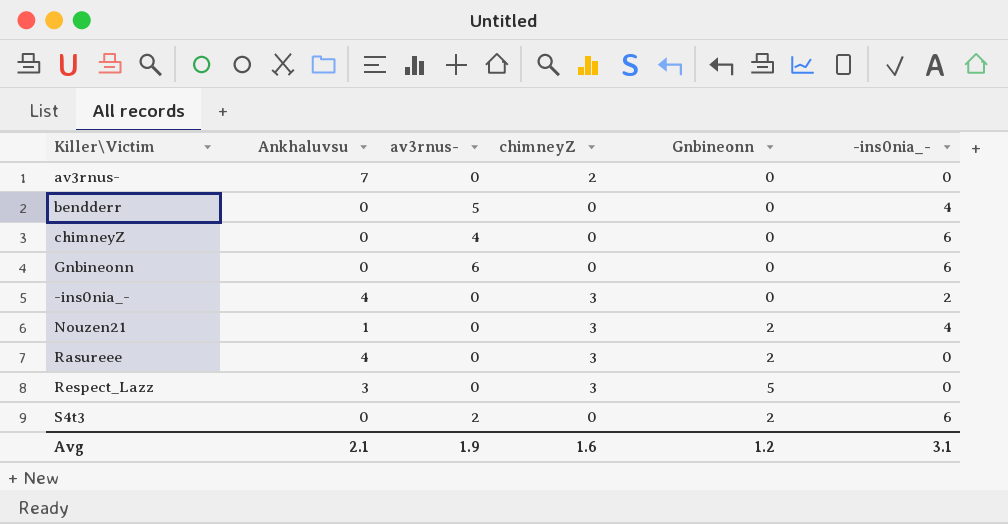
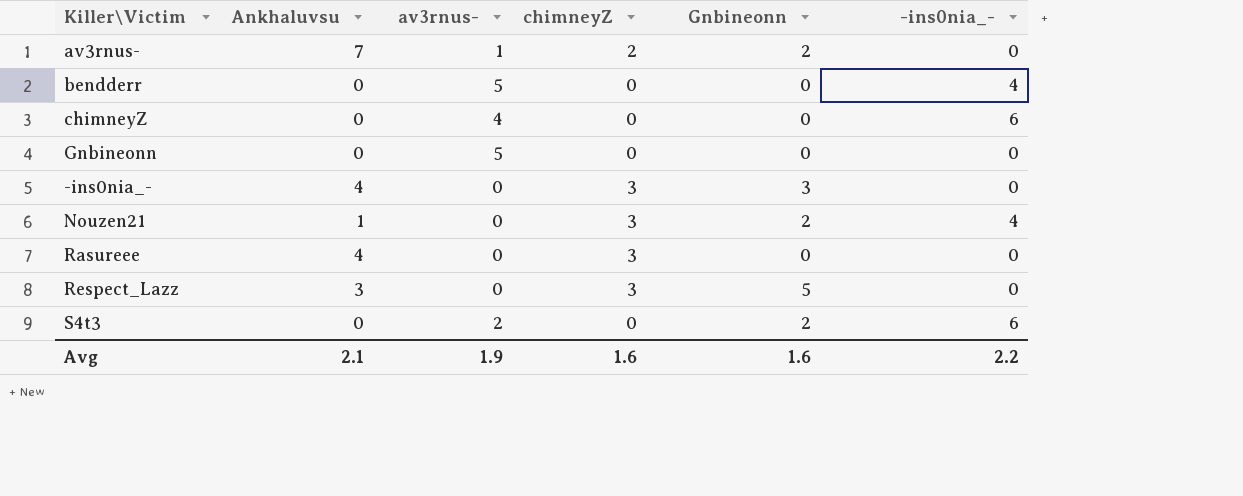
av3rnus- | av3rnus-: 0 -> 1
av3rnus- | Gnbineonn: 0 -> 2
Gnbineonn | av3rnus-: 6 -> 5
Gnbineonn | -ins0nia_-: 6 -> 0
-ins0nia_- | Gnbineonn: 0 -> 3
-ins0nia_- | -ins0nia_-: 2 -> 0
Rasureee | Gnbineonn: 2 -> 0
Avg | Gnbineonn: 1.2 -> 1.6
Avg | -ins0nia_-: 3.1 -> 2.2

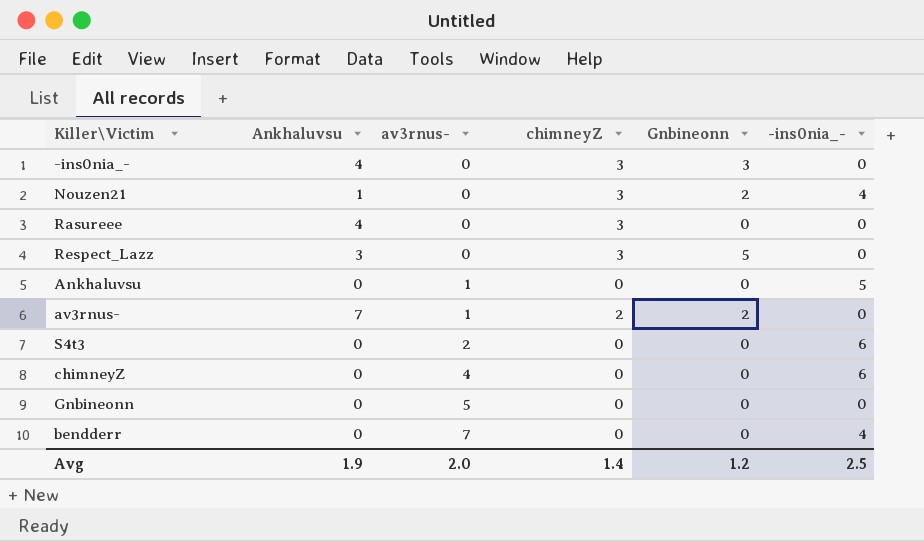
row order: none -> av3rnus- ascending
row Ankhaluvsu: none -> 0 | 1 | 0 | 0 | 5
S4t3 | Gnbineonn: 2 -> 0
bendderr | av3rnus-: 5 -> 7
Avg | Ankhaluvsu: 2.1 -> 1.9
Avg | av3rnus-: 1.9 -> 2.0
Avg | chimneyZ: 1.6 -> 1.4
Avg | Gnbineonn: 1.6 -> 1.2
Avg | -ins0nia_-: 2.2 -> 2.5

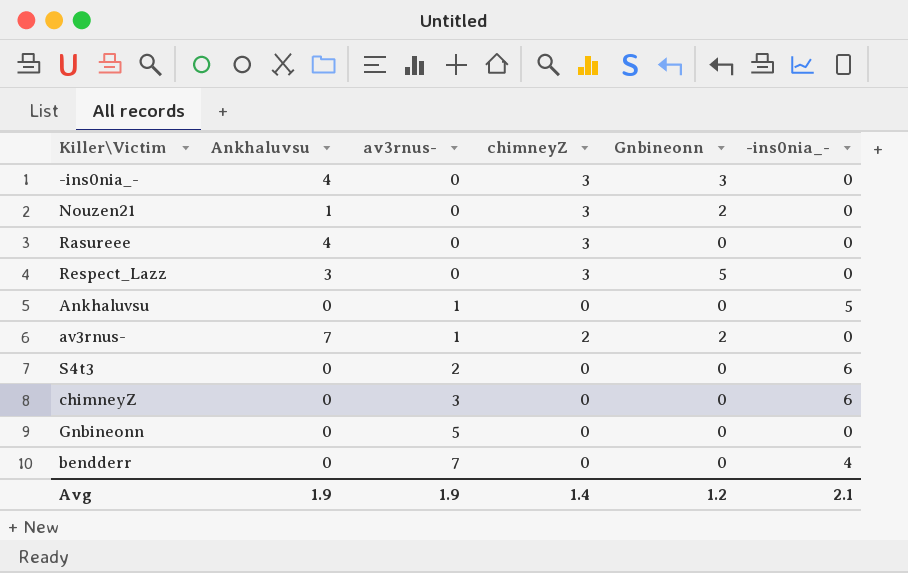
Nouzen21 | -ins0nia_-: 4 -> 0
chimneyZ | av3rnus-: 4 -> 3
Avg | av3rnus-: 2.0 -> 1.9
Avg | -ins0nia_-: 2.5 -> 2.1

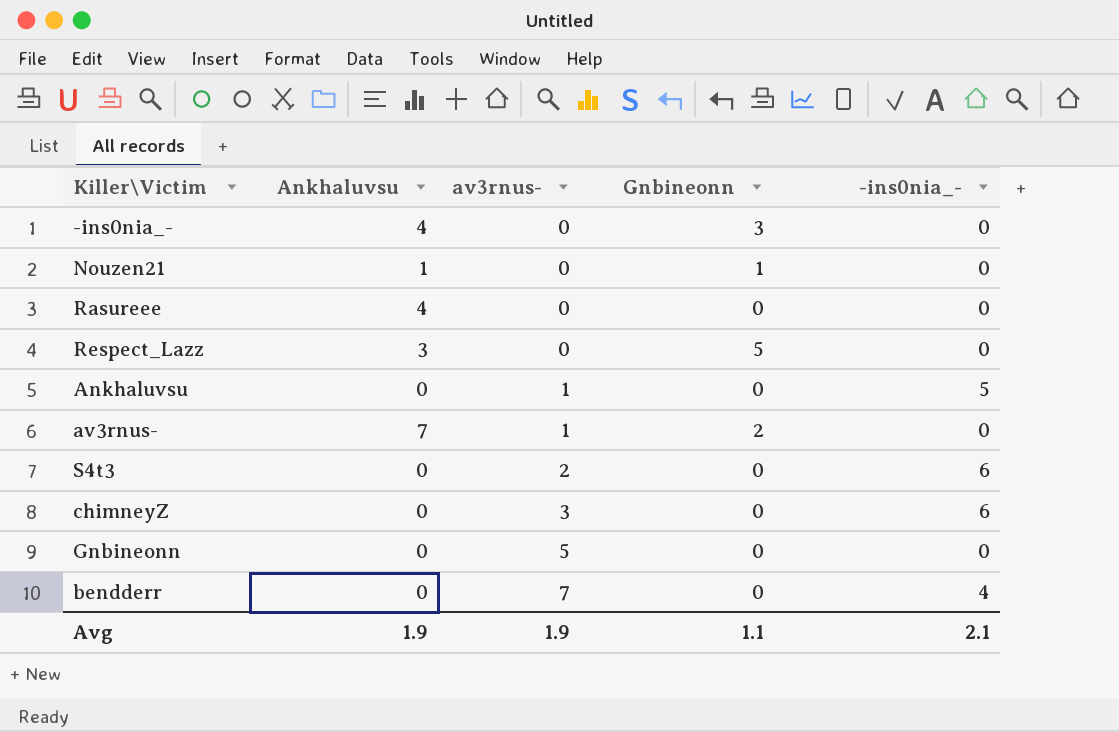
column chimneyZ | position: 4 -> none
Nouzen21 | Gnbineonn: 2 -> 1
Avg | Gnbineonn: 1.2 -> 1.1

